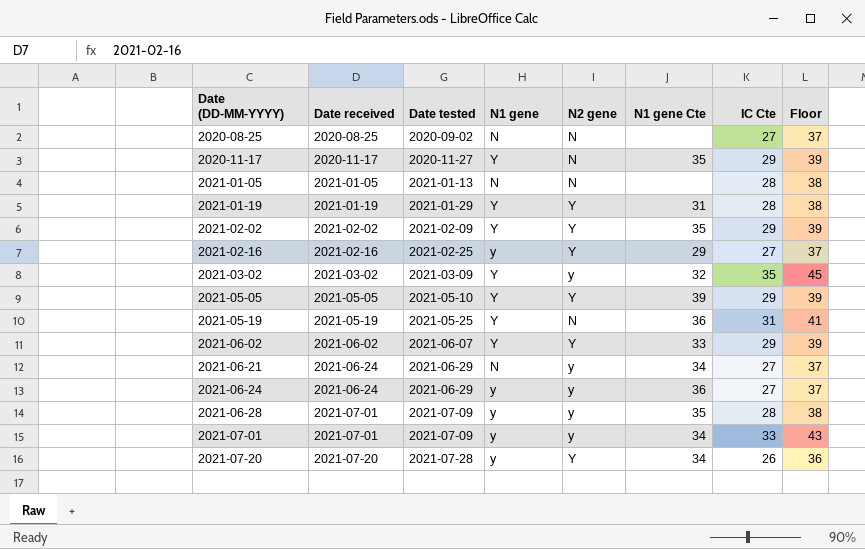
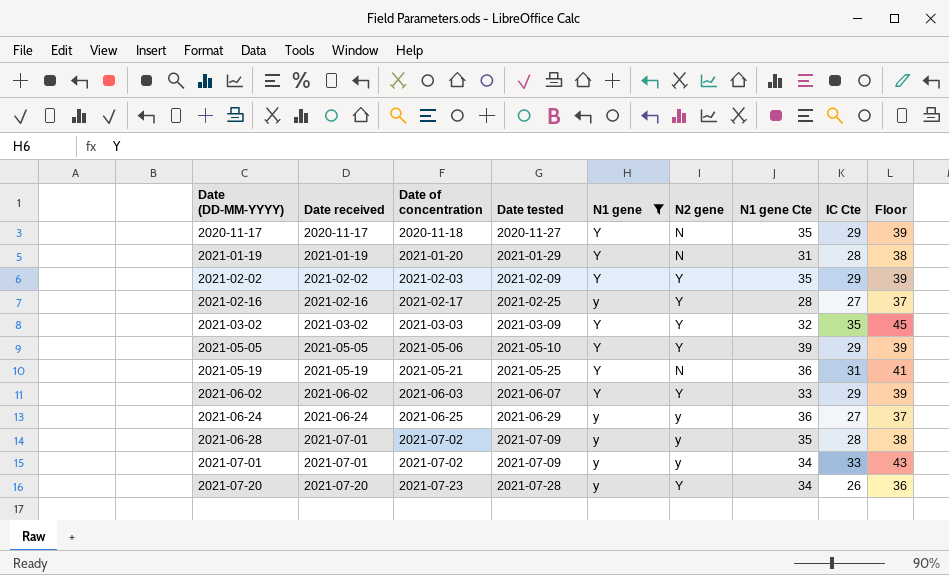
filter: none -> N1 gene != N
column Date of concentration | position: none -> 3
2021-01-19 | N2 gene: Y -> N
2021-02-16 | N1 gene Cte: 29 -> 28
2021-03-02 | N2 gene: y -> Y

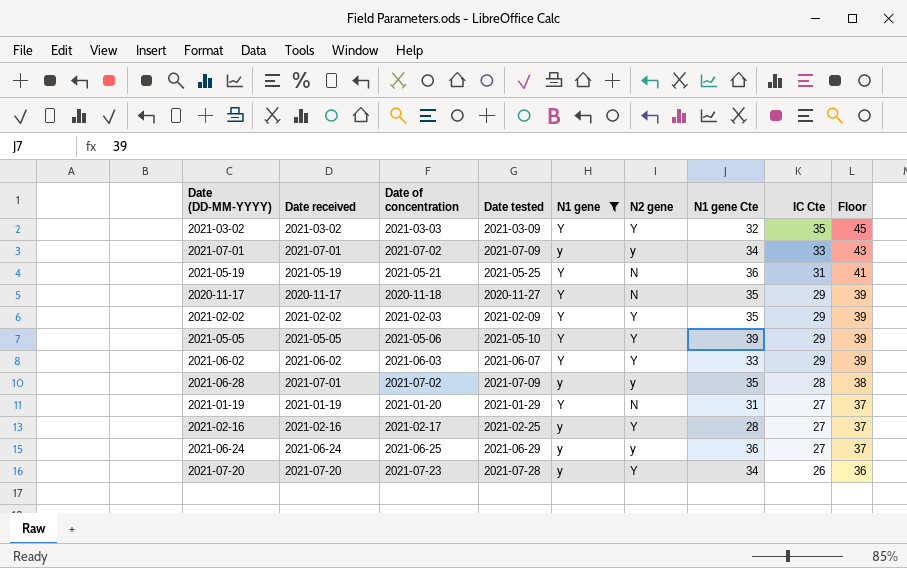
row order: Date (DD-MM-YYYY) ascending -> IC Cte descending
2021-01-19 | IC Cte: 28 -> 27
2021-01-19 | Floor: 38 -> 37

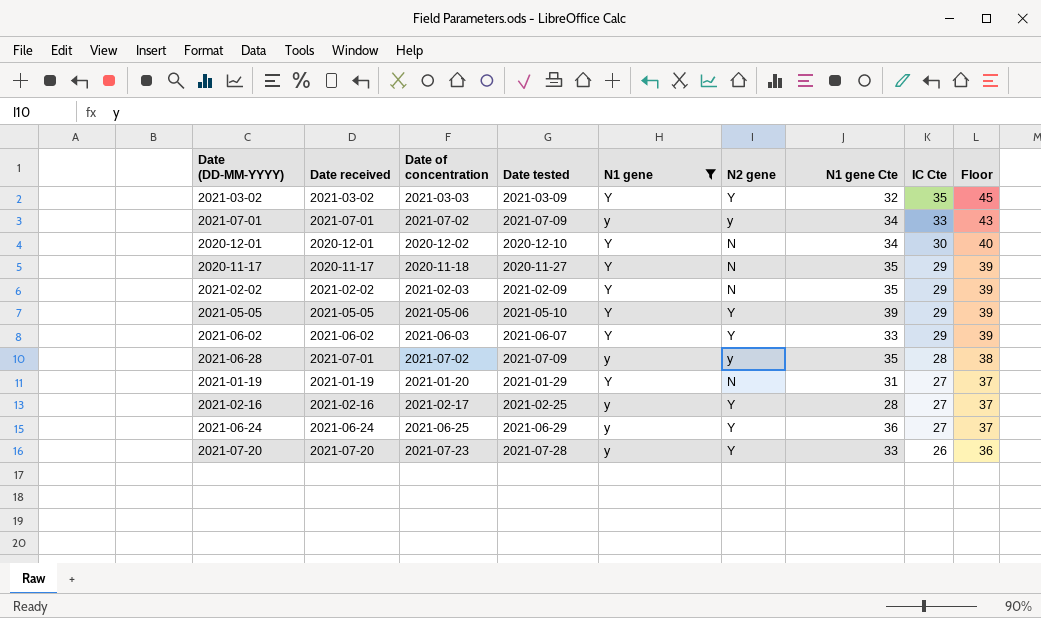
row 2021-05-19: 2021-05-19 | 2021-05-21 | 2021-05-25 | Y | N | 36 | 31 | 41 -> none
row 2020-12-01: none -> 2020-12-01 | 2020-12-02 | 2020-12-10 | Y | N | 34 | 30 | 40
2021-02-02 | N2 gene: Y -> N
2021-06-24 | N2 gene: y -> Y
2021-07-20 | N1 gene Cte: 34 -> 33

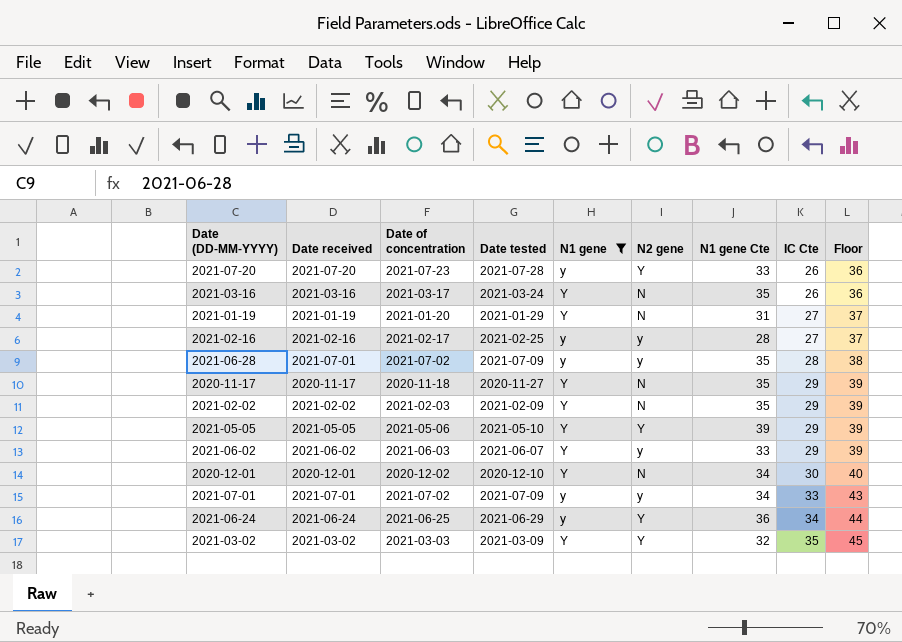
row order: IC Cte descending -> IC Cte ascending
row 2021-03-16: none -> 2021-03-16 | 2021-03-17 | 2021-03-24 | Y | N | 35 | 26 | 36
2021-02-16 | N2 gene: Y -> y
2021-06-02 | N2 gene: Y -> y
2021-06-24 | IC Cte: 27 -> 34
2021-06-24 | Floor: 37 -> 44

